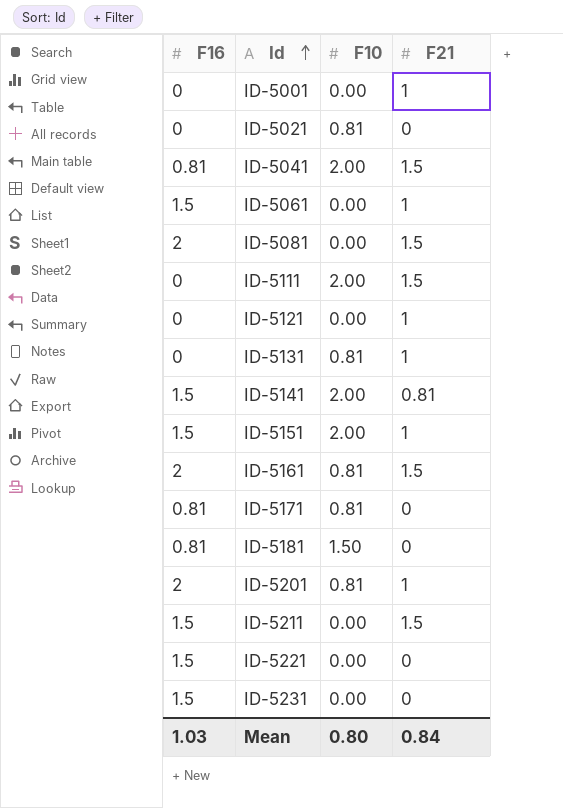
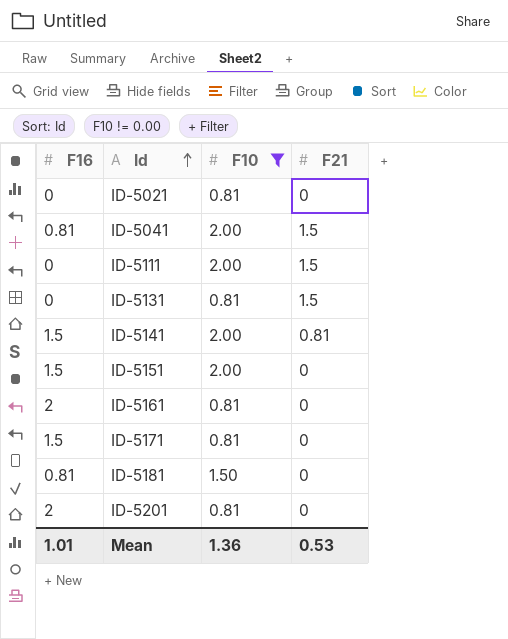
filter: none -> F10 != 0.00
ID-5131 | F21: 1 -> 1.5
ID-5151 | F21: 1 -> 0
ID-5161 | F21: 1.5 -> 0
ID-5171 | F16: 0.81 -> 1.5
ID-5201 | F21: 1 -> 0
Mean | F16: 1.03 -> 1.01
Mean | F10: 0.80 -> 1.36
Mean | F21: 0.84 -> 0.53

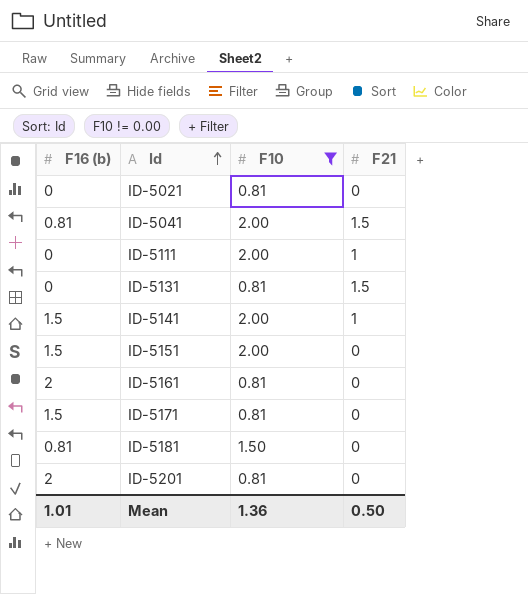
column name: F16 -> F16 (b)
ID-5111 | F21: 1.5 -> 1
ID-5141 | F21: 0.81 -> 1
Mean | F21: 0.53 -> 0.50

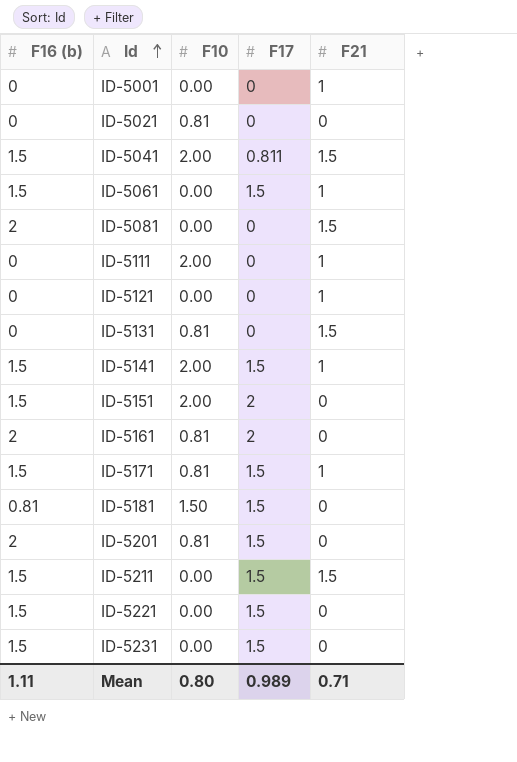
filter: F10 != 0.00 -> none
column F17 | position: none -> 4
ID-5041 | F16 (b): 0.81 -> 1.5
ID-5171 | F21: 0 -> 1
Mean | F16 (b): 1.01 -> 1.11
Mean | F10: 1.36 -> 0.80
Mean | F21: 0.50 -> 0.71

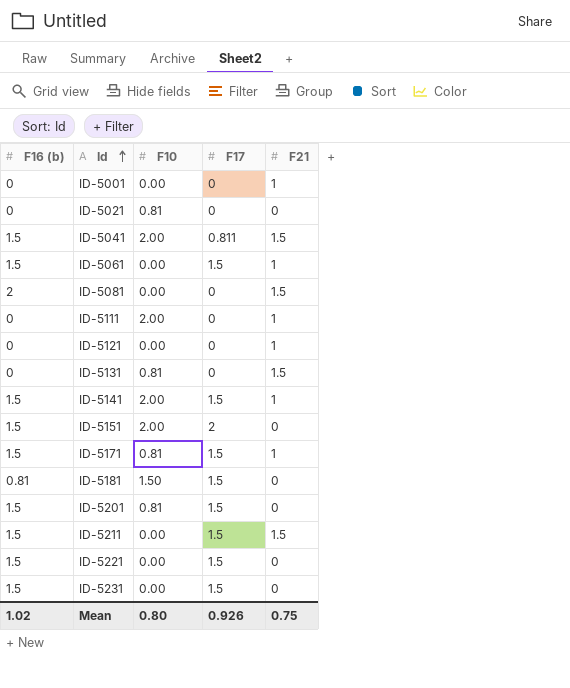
row ID-5161: 2 | 0.81 | 2 | 0 -> none
ID-5201 | F16 (b): 2 -> 1.5
Mean | F16 (b): 1.11 -> 1.02
Mean | F17: 0.989 -> 0.926
Mean | F21: 0.71 -> 0.75

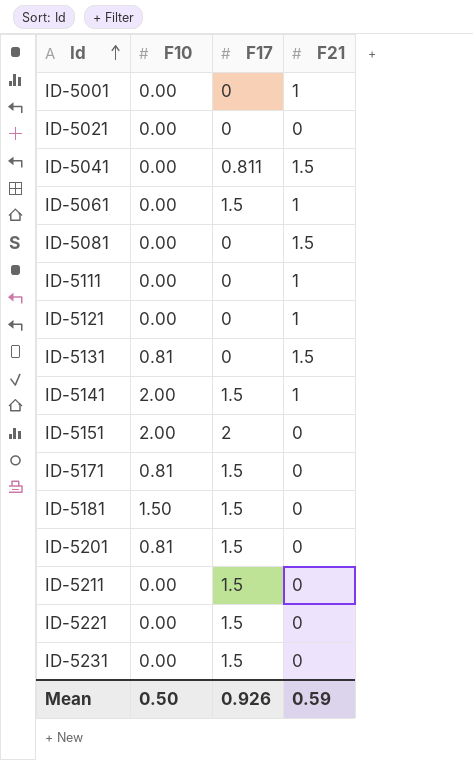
column F16 (b) | position: 1 -> none
ID-5021 | F10: 0.81 -> 0.00
ID-5041 | F10: 2.00 -> 0.00
ID-5111 | F10: 2.00 -> 0.00
ID-5171 | F21: 1 -> 0
ID-5211 | F21: 1.5 -> 0
Mean | F10: 0.80 -> 0.50
Mean | F21: 0.75 -> 0.59

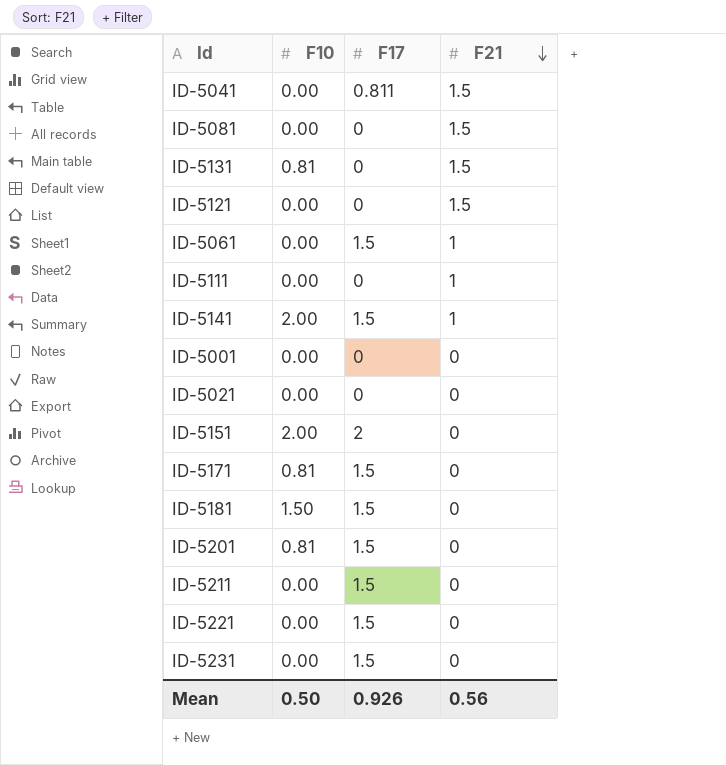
row order: Id ascending -> F21 descending
ID-5121 | F21: 1 -> 1.5
ID-5001 | F21: 1 -> 0
Mean | F21: 0.59 -> 0.56

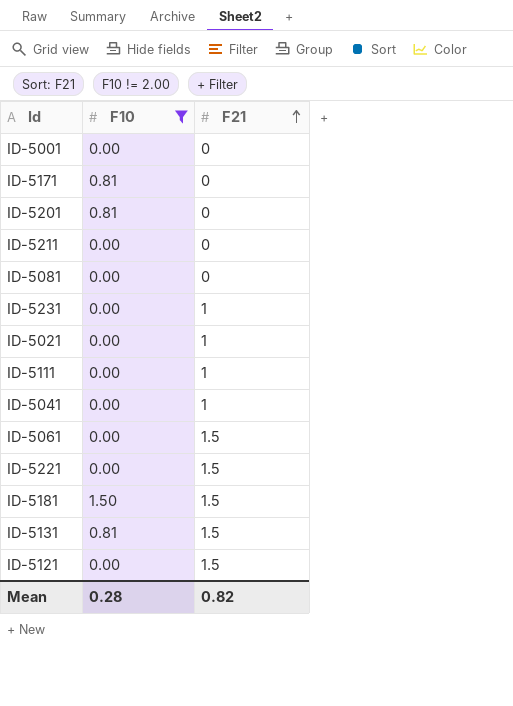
filter: none -> F10 != 2.00
row order: F21 descending -> F21 ascending
column F17 | position: 3 -> none
ID-5081 | F21: 1.5 -> 0
ID-5231 | F21: 0 -> 1
ID-5021 | F21: 0 -> 1
ID-5041 | F21: 1.5 -> 1
ID-5061 | F21: 1 -> 1.5
ID-5221 | F21: 0 -> 1.5
ID-5181 | F21: 0 -> 1.5
Mean | F10: 0.50 -> 0.28
Mean | F21: 0.56 -> 0.82

